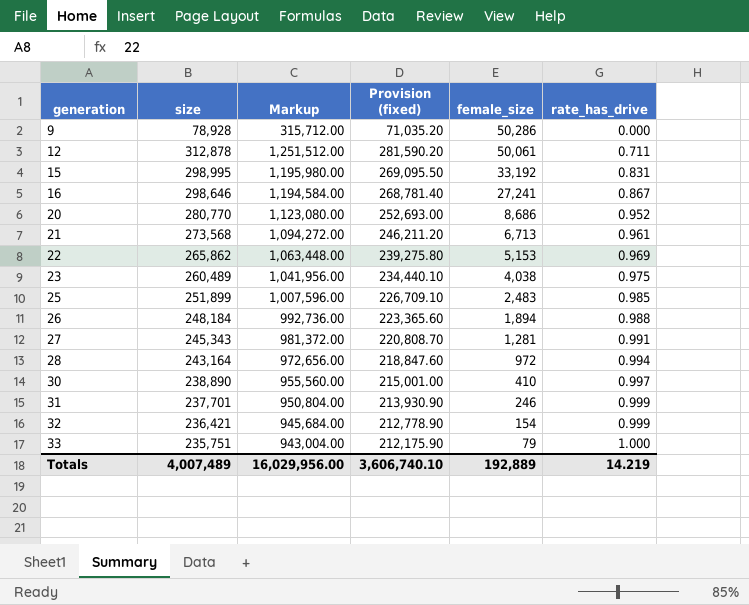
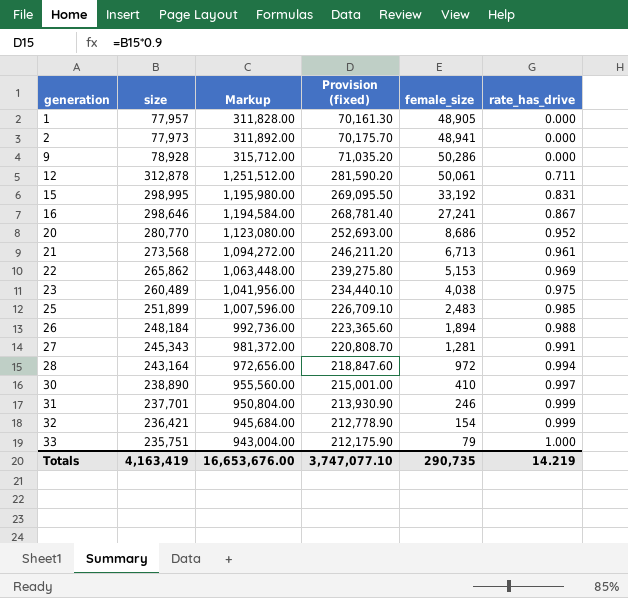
row 1: none -> 77,957 | 311,828.00 | 70,161.30 | 48,905 | 0.000
row 2: none -> 77,973 | 311,892.00 | 70,175.70 | 48,941 | 0.000
Totals | size: 4,007,489 -> 4,163,419
Totals | Markup: 16,029,956.00 -> 16,653,676.00
Totals | Provision (fixed): 3,606,740.10 -> 3,747,077.10
Totals | female_size: 192,889 -> 290,735

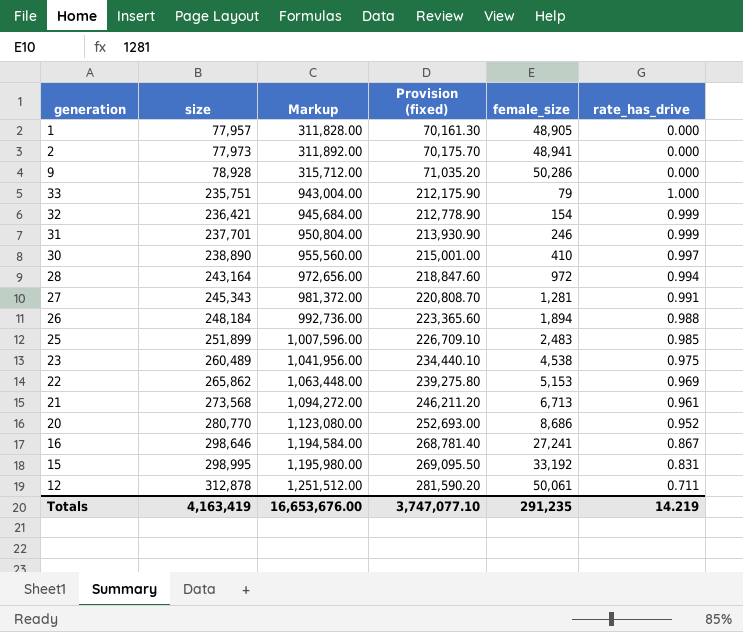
row order: generation ascending -> size ascending
23 | female_size: 4,038 -> 4,538
Totals | female_size: 290,735 -> 291,235

